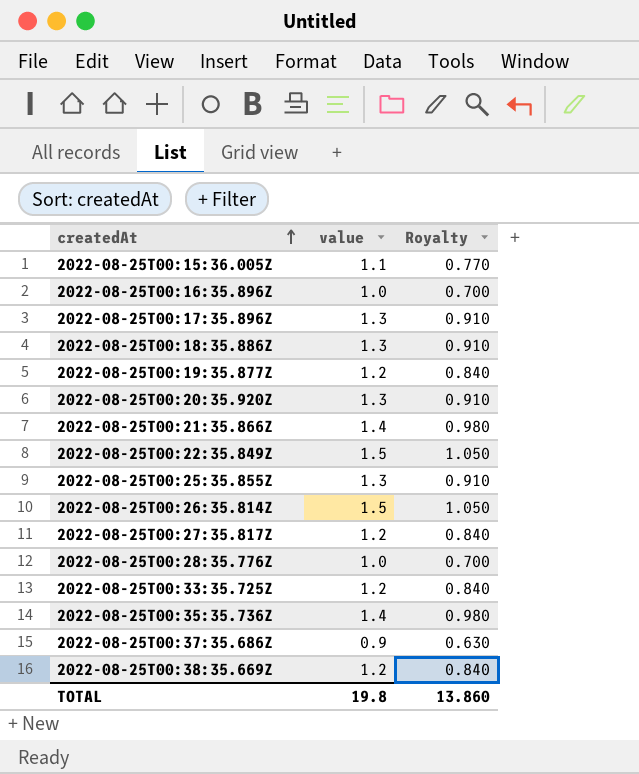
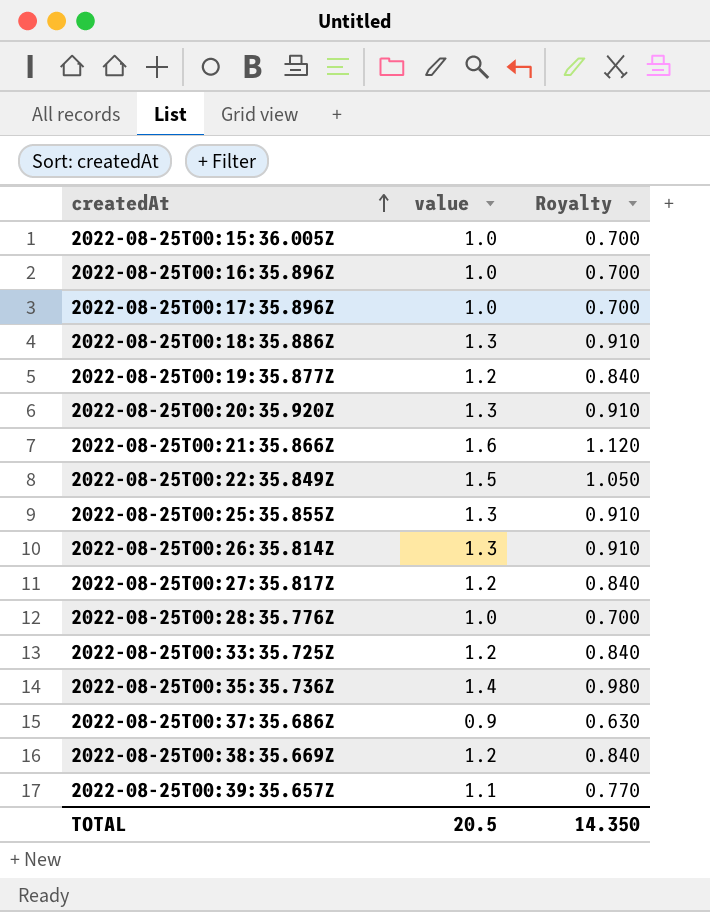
2022-08-25T00:15:36.005Z | value: 1.1 -> 1.0
2022-08-25T00:15:36.005Z | Royalty: 0.770 -> 0.700
2022-08-25T00:17:35.896Z | value: 1.3 -> 1.0
2022-08-25T00:17:35.896Z | Royalty: 0.910 -> 0.700
2022-08-25T00:21:35.866Z | value: 1.4 -> 1.6
2022-08-25T00:21:35.866Z | Royalty: 0.980 -> 1.120
2022-08-25T00:26:35.814Z | value: 1.5 -> 1.3
2022-08-25T00:26:35.814Z | Royalty: 1.050 -> 0.910
row 2022-08-25T00:39:35.657Z: none -> 1.1 | 0.770
TOTAL | value: 19.8 -> 20.5
TOTAL | Royalty: 13.860 -> 14.350

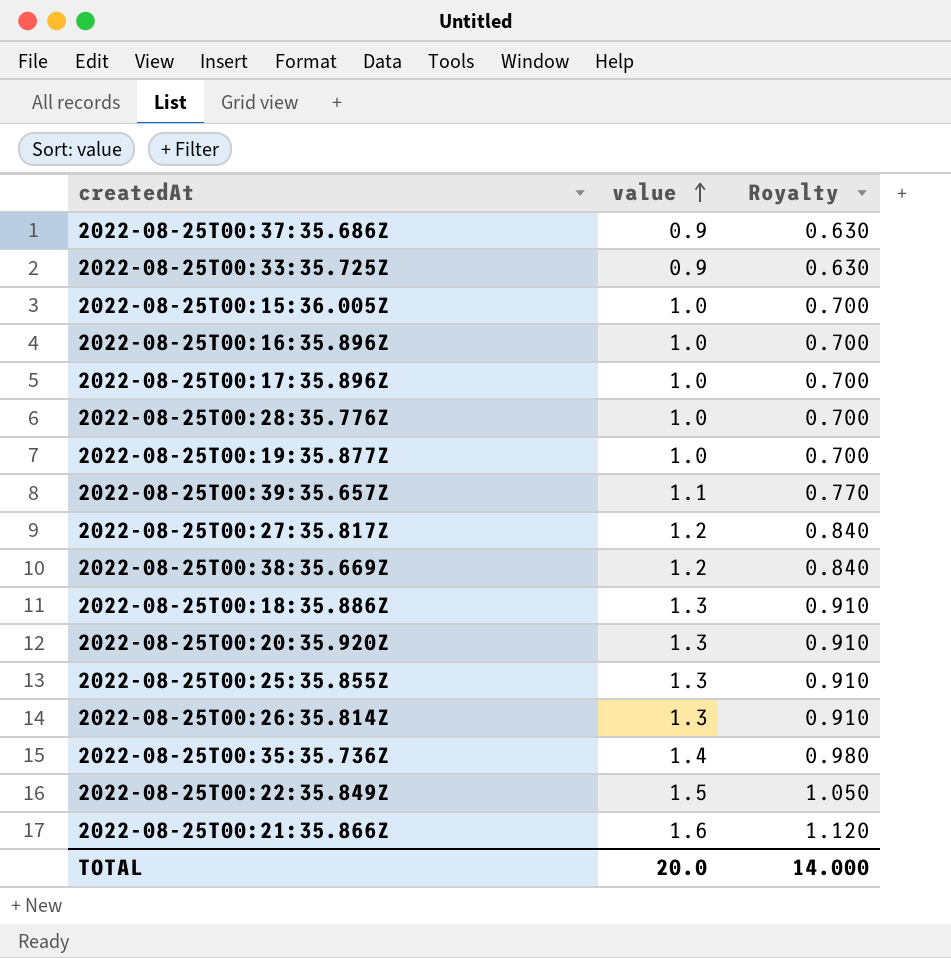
row order: createdAt ascending -> value ascending
2022-08-25T00:33:35.725Z | value: 1.2 -> 0.9
2022-08-25T00:33:35.725Z | Royalty: 0.840 -> 0.630
2022-08-25T00:19:35.877Z | value: 1.2 -> 1.0
2022-08-25T00:19:35.877Z | Royalty: 0.840 -> 0.700
TOTAL | value: 20.5 -> 20.0
TOTAL | Royalty: 14.350 -> 14.000

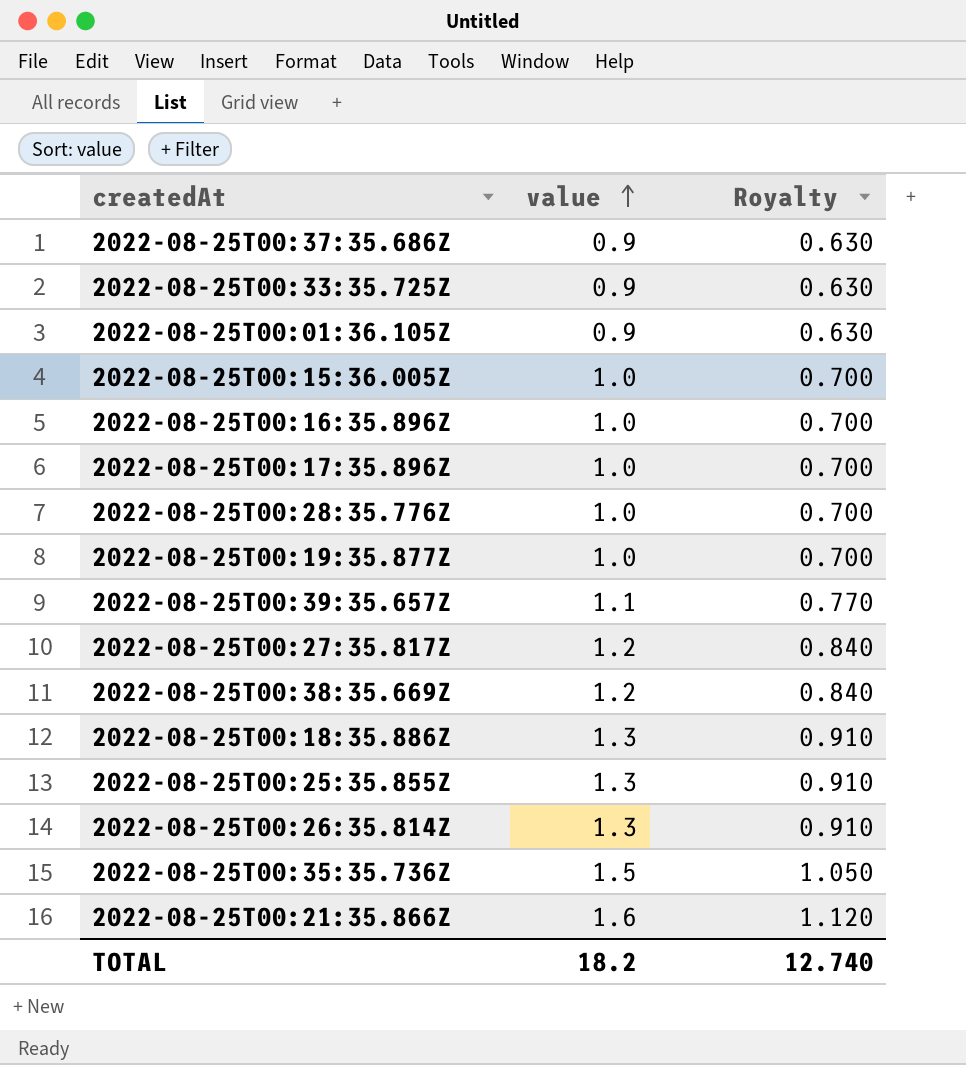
row 2022-08-25T00:20:35.920Z: 1.3 | 0.910 -> none
row 2022-08-25T00:22:35.849Z: 1.5 | 1.050 -> none
row 2022-08-25T00:01:36.105Z: none -> 0.9 | 0.630
2022-08-25T00:35:35.736Z | value: 1.4 -> 1.5
2022-08-25T00:35:35.736Z | Royalty: 0.980 -> 1.050
TOTAL | value: 20.0 -> 18.2
TOTAL | Royalty: 14.000 -> 12.740

